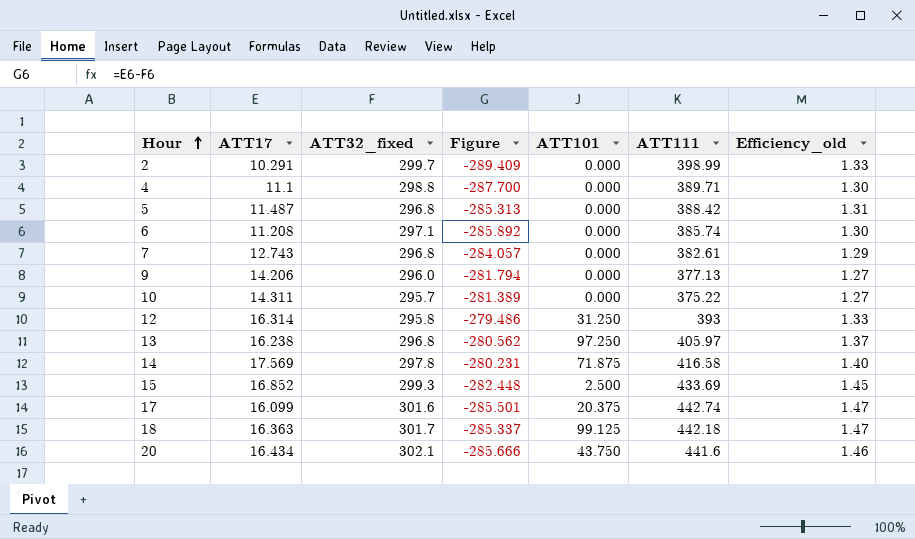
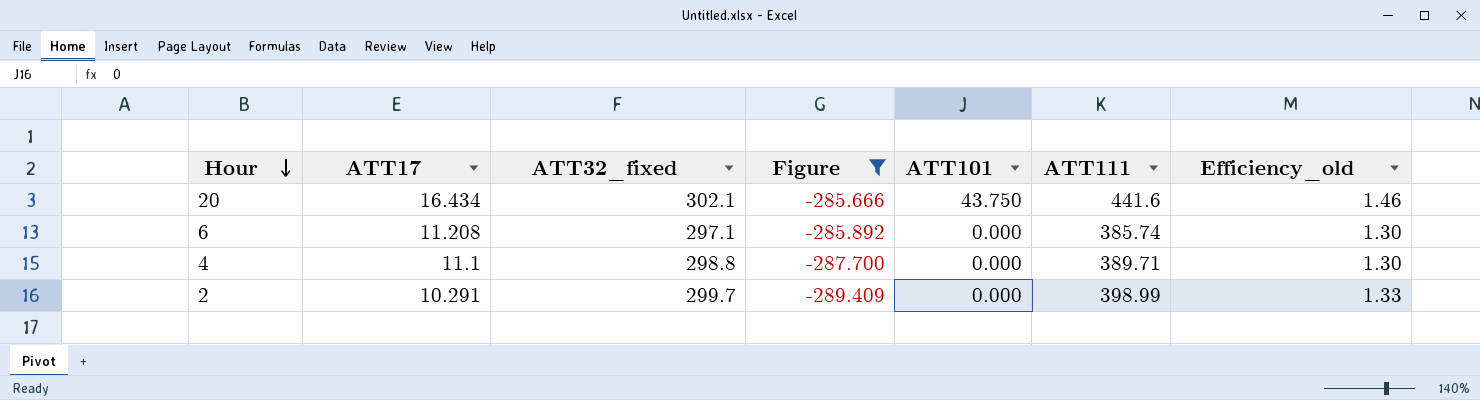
filter: none -> Figure <= -285.666
row order: Hour ascending -> Hour descending

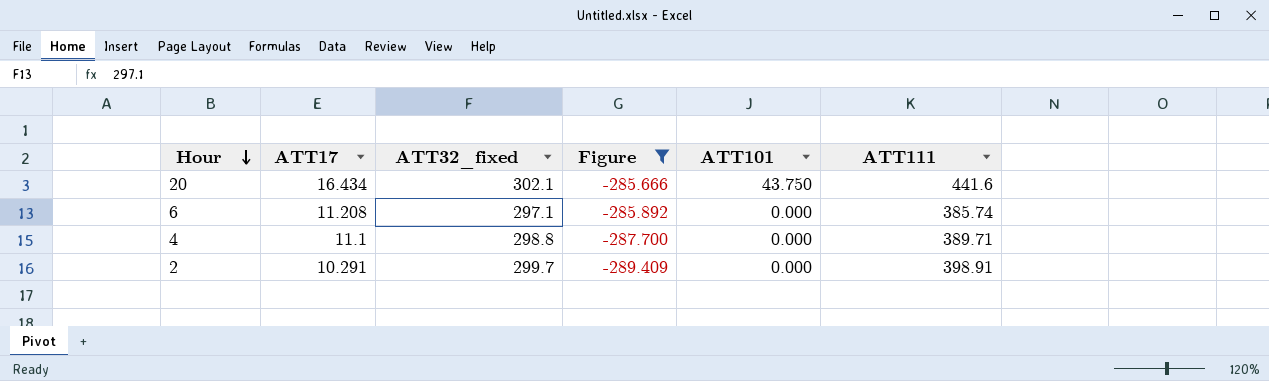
column Efficiency_old | formula: [ATT111] / [ATT32_fixed] -> none
2 | ATT111: 398.99 -> 398.91

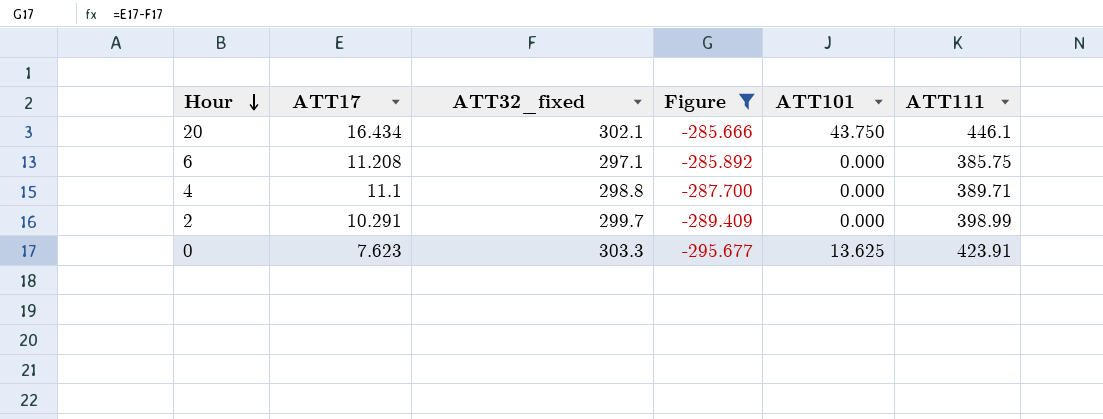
20 | ATT111: 441.6 -> 446.1
6 | ATT111: 385.74 -> 385.75
2 | ATT111: 398.91 -> 398.99
row 0: none -> 7.623 | 303.3 | -295.677 | 13.625 | 423.91

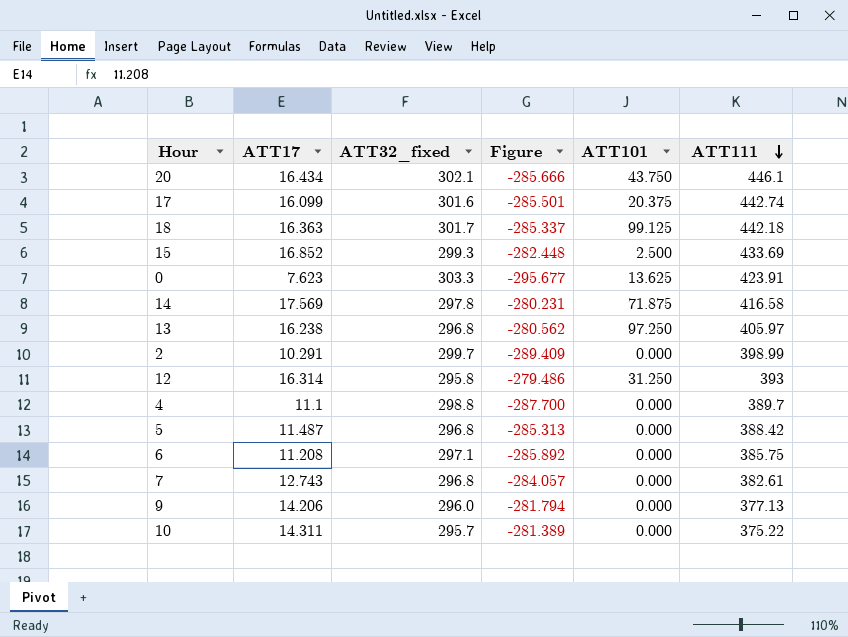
filter: Figure <= -285.666 -> none
row order: Hour descending -> ATT111 descending
4 | ATT111: 389.71 -> 389.7

